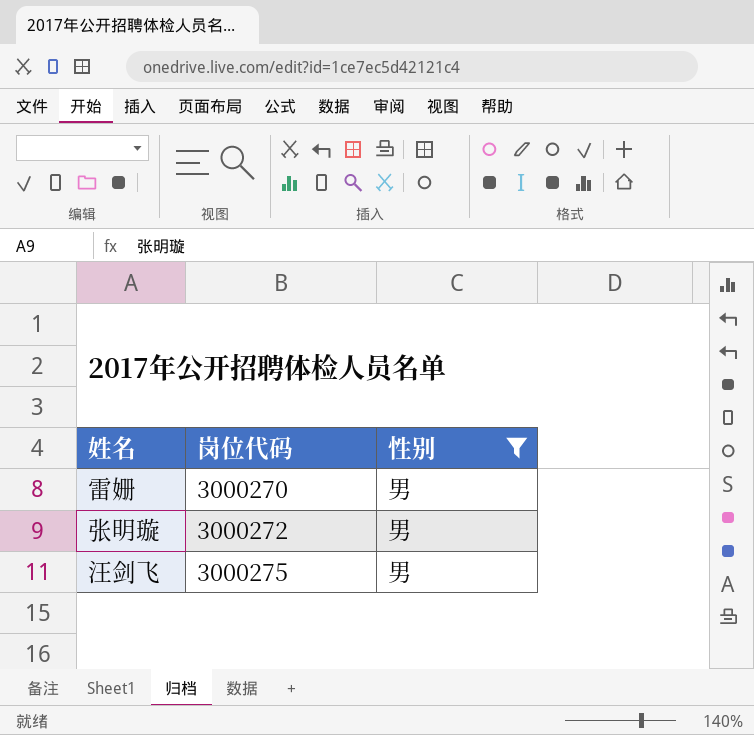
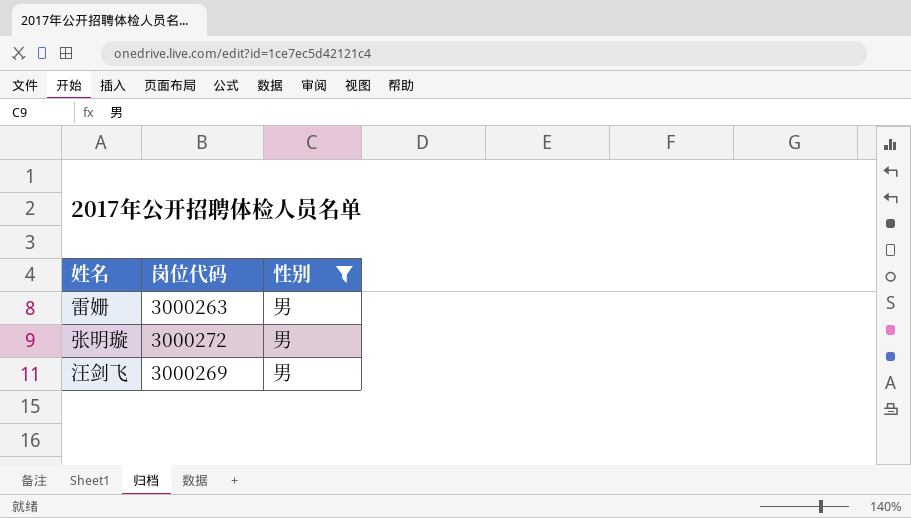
雷姗 | 岗位代码: 3000270 -> 3000263
汪剑飞 | 岗位代码: 3000275 -> 3000269

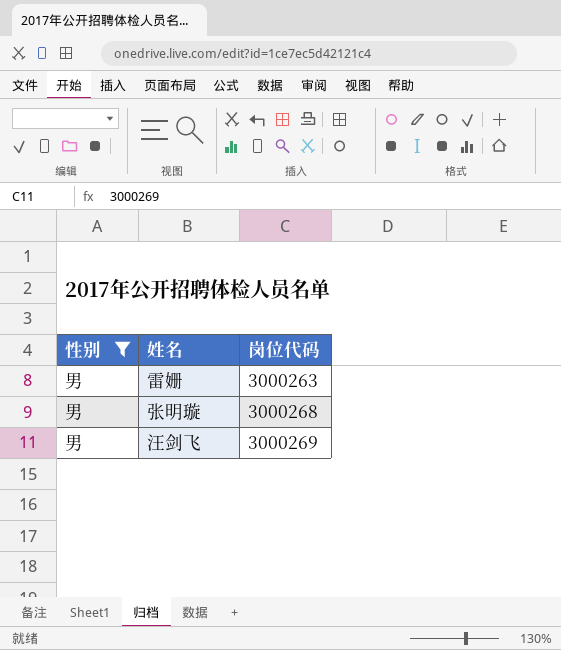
column 性别 | position: 3 -> 1
张明璇 | 岗位代码: 3000272 -> 3000268

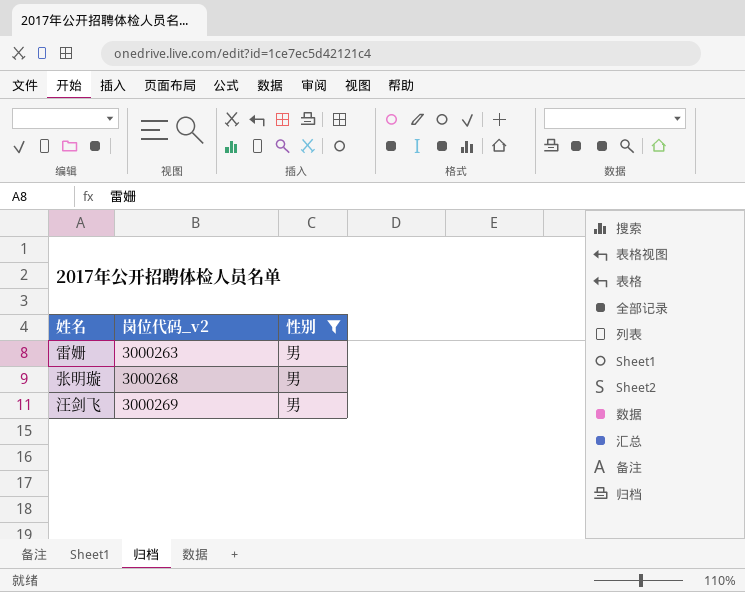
column name: 岗位代码 -> 岗位代码_v2
column 性别 | position: 1 -> 3

